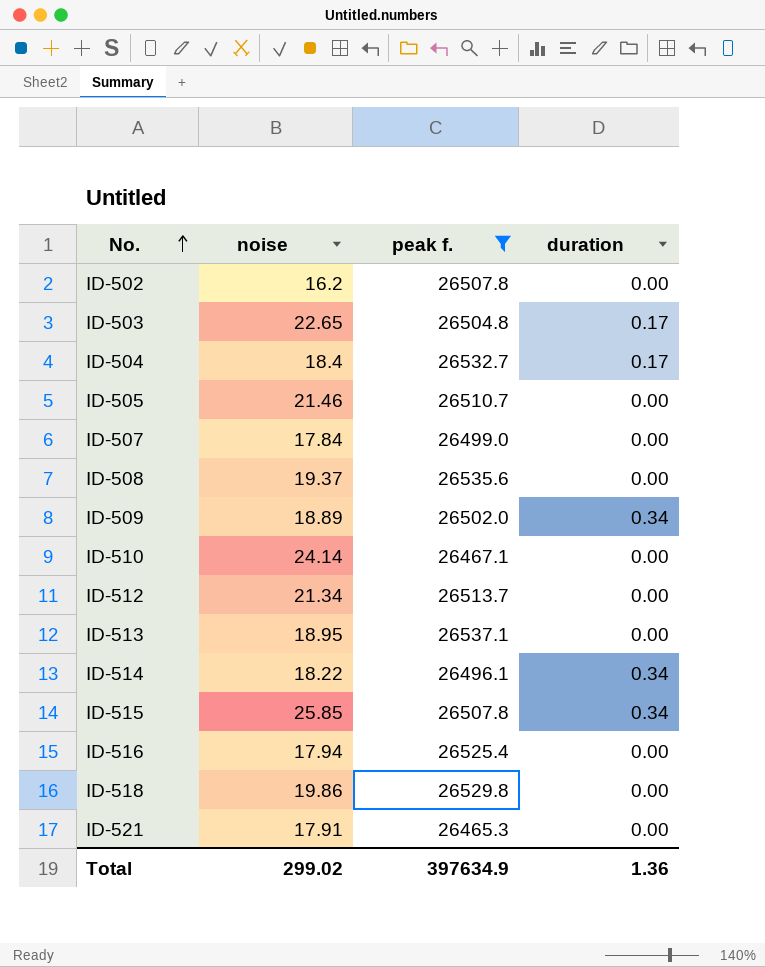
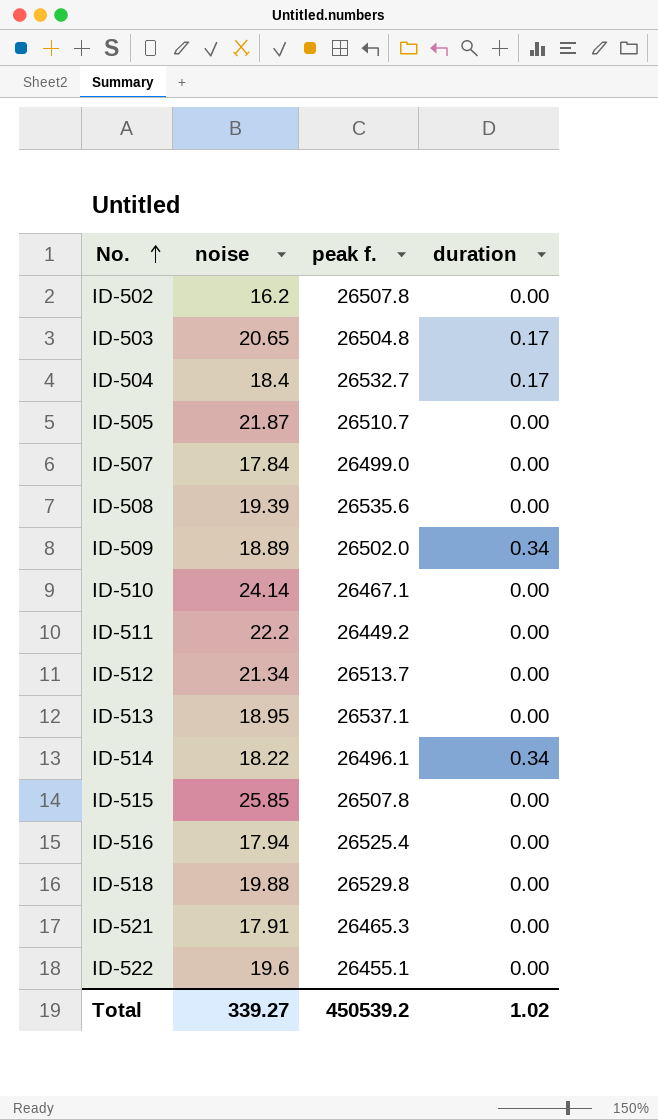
filter: peak f. >= 26465.3 -> none
ID-503 | noise: 22.65 -> 20.65
ID-505 | noise: 21.46 -> 21.87
ID-508 | noise: 19.37 -> 19.39
ID-515 | duration: 0.34 -> 0.00
ID-518 | noise: 19.86 -> 19.88
Total | noise: 299.02 -> 339.27
Total | peak f.: 397634.9 -> 450539.2
Total | duration: 1.36 -> 1.02

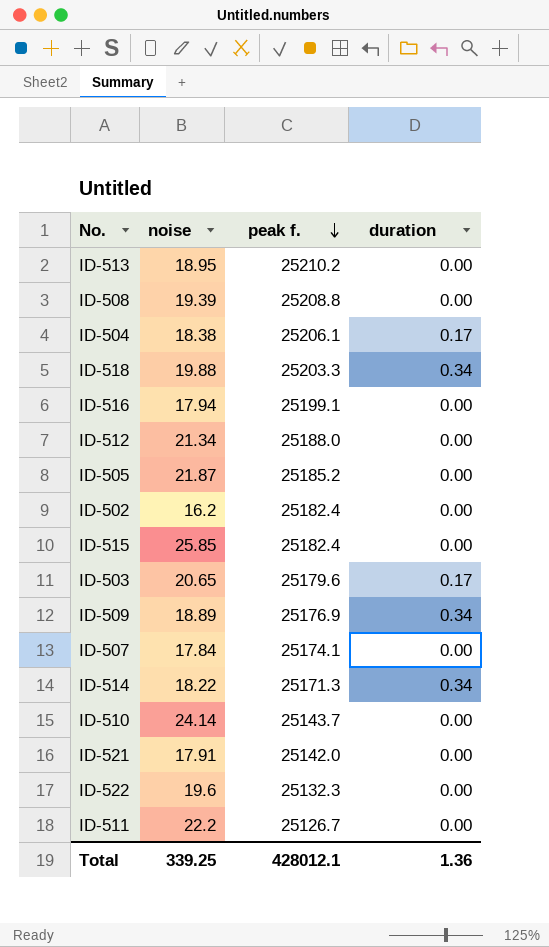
row order: No. ascending -> peak f. descending
ID-513 | peak f.: 26537.1 -> 25210.2
ID-508 | peak f.: 26535.6 -> 25208.8
ID-504 | noise: 18.4 -> 18.38
ID-504 | peak f.: 26532.7 -> 25206.1
ID-518 | peak f.: 26529.8 -> 25203.3
ID-518 | duration: 0.00 -> 0.34
ID-516 | peak f.: 26525.4 -> 25199.1
ID-512 | peak f.: 26513.7 -> 25188.0
ID-505 | peak f.: 26510.7 -> 25185.2
ID-502 | peak f.: 26507.8 -> 25182.4
ID-515 | peak f.: 26507.8 -> 25182.4
ID-503 | peak f.: 26504.8 -> 25179.6
ID-509 | peak f.: 26502.0 -> 25176.9
ID-507 | peak f.: 26499.0 -> 25174.1
ID-514 | peak f.: 26496.1 -> 25171.3
ID-510 | peak f.: 26467.1 -> 25143.7
ID-521 | peak f.: 26465.3 -> 25142.0
ID-522 | peak f.: 26455.1 -> 25132.3
ID-511 | peak f.: 26449.2 -> 25126.7
Total | noise: 339.27 -> 339.25
Total | peak f.: 450539.2 -> 428012.1
Total | duration: 1.02 -> 1.36

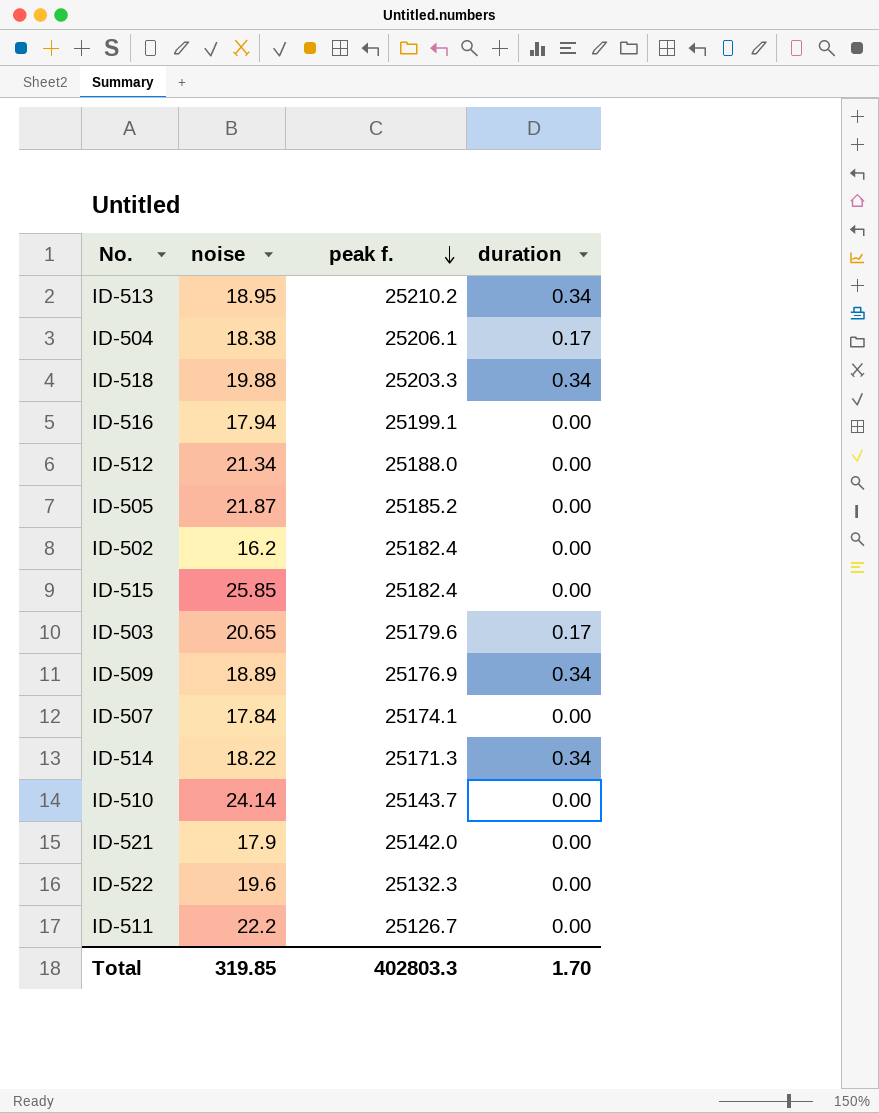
row ID-508: 19.39 | 25208.8 | 0.00 -> none
ID-513 | duration: 0.00 -> 0.34
ID-521 | noise: 17.91 -> 17.9
Total | noise: 339.25 -> 319.85
Total | peak f.: 428012.1 -> 402803.3
Total | duration: 1.36 -> 1.70

